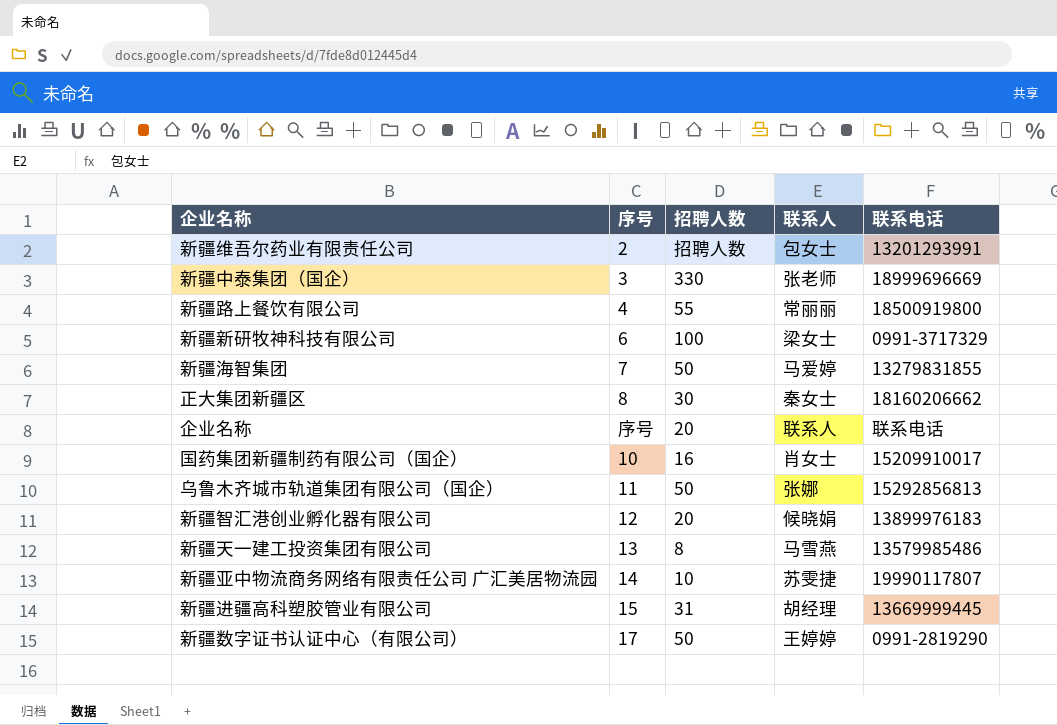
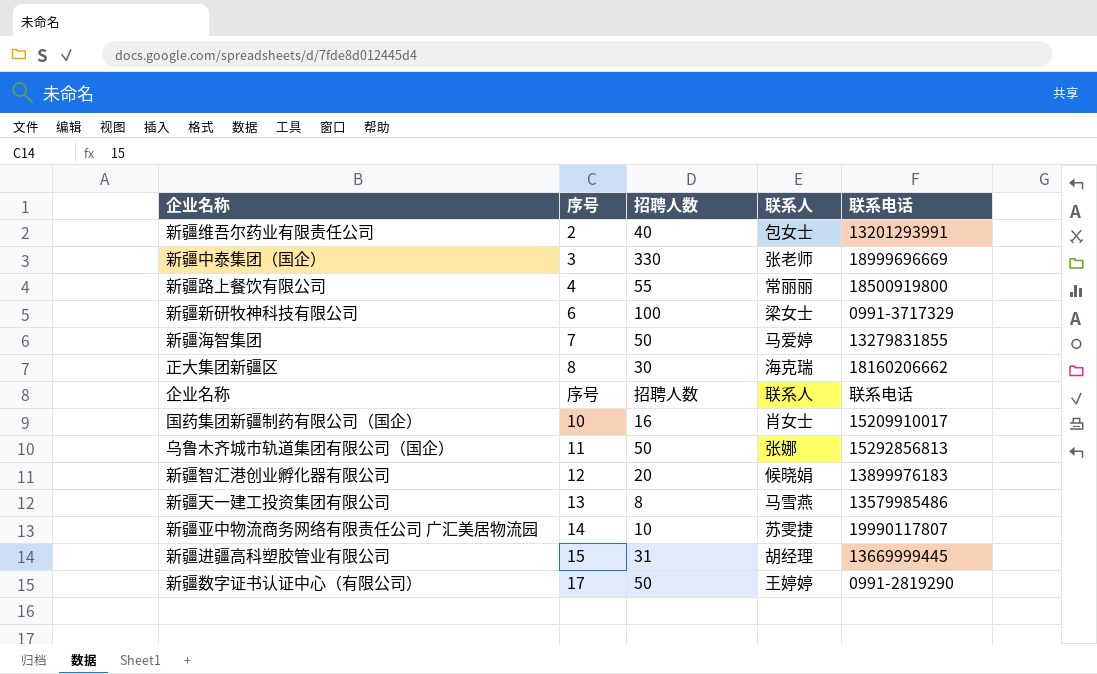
新疆维吾尔药业有限责任公司 | 招聘人数: 招聘人数 -> 40
正大集团新疆区 | 联系人: 秦女士 -> 海克瑞
企业名称 | 招聘人数: 20 -> 招聘人数

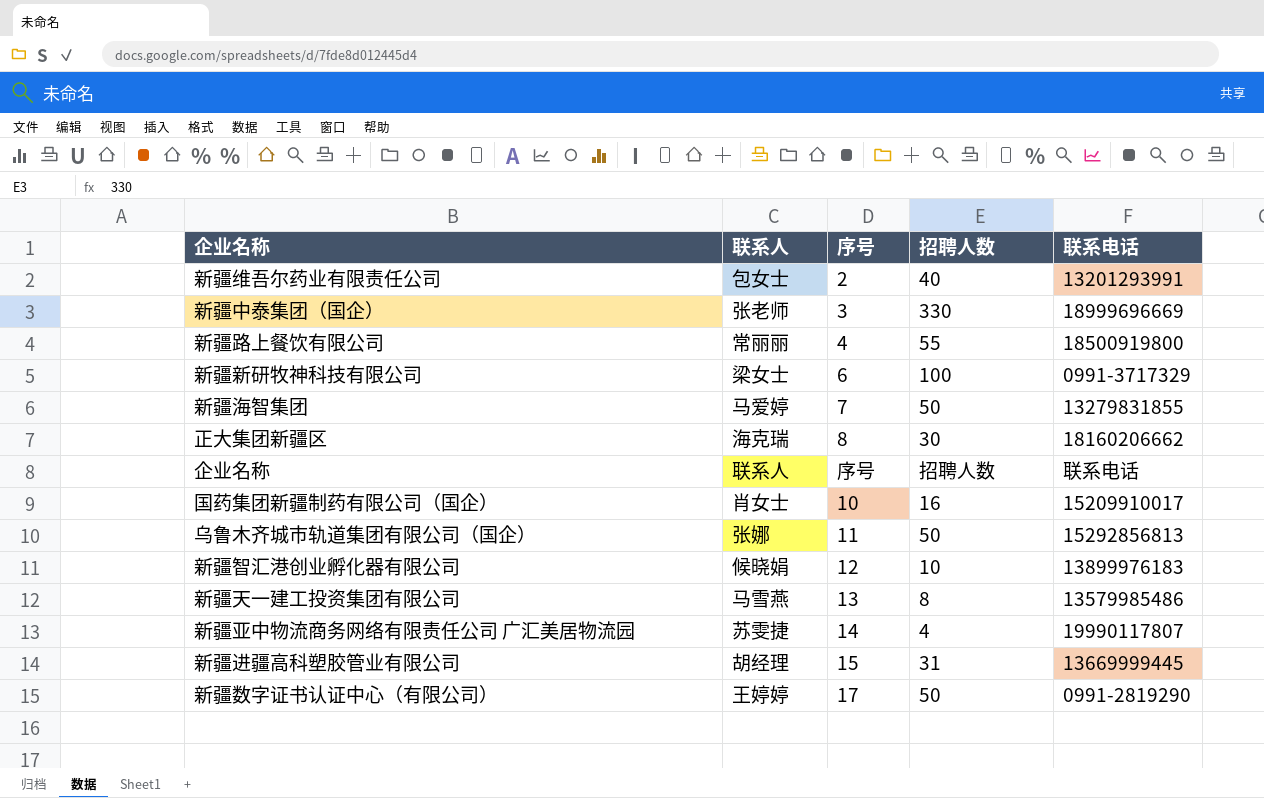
column 联系人 | position: 4 -> 2
新疆智汇港创业孵化器有限公司 | 招聘人数: 20 -> 10
新疆亚中物流商务网络有限责任公司 广汇美居物流园 | 招聘人数: 10 -> 4

